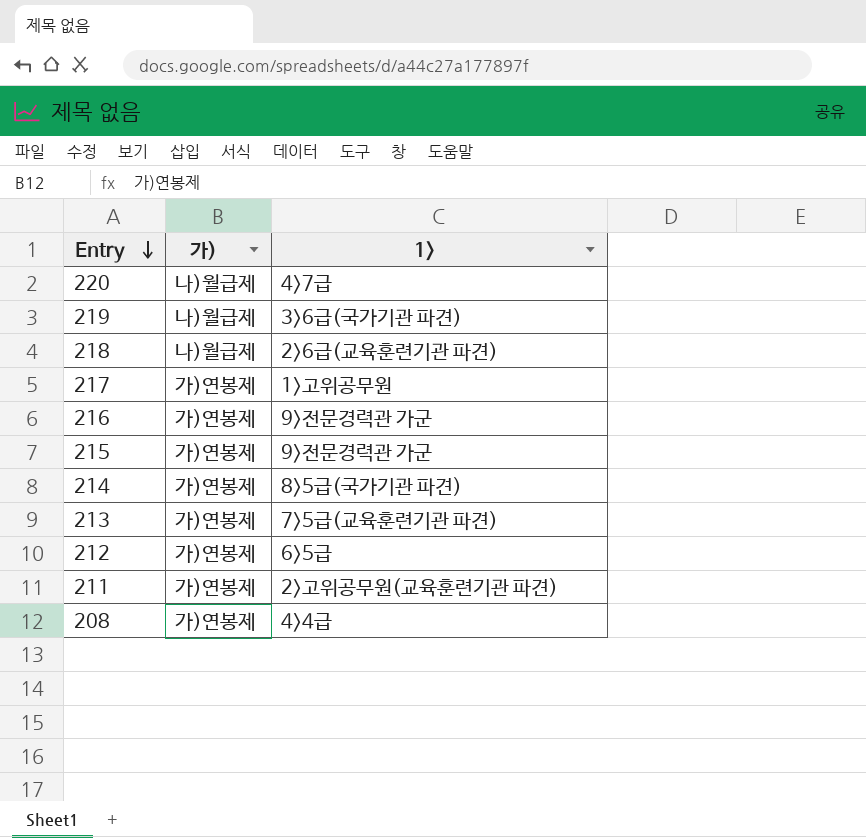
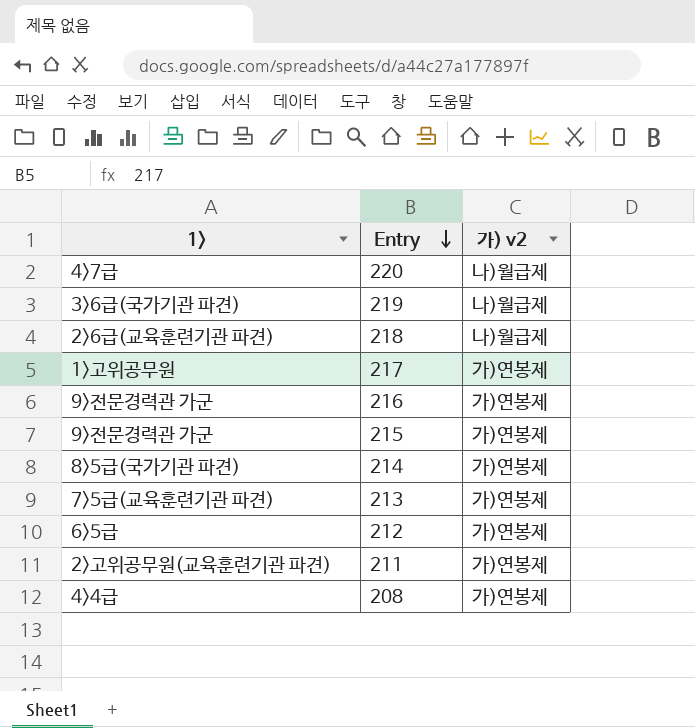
column 1> | position: 3 -> 1
column name: 가) -> 가) v2

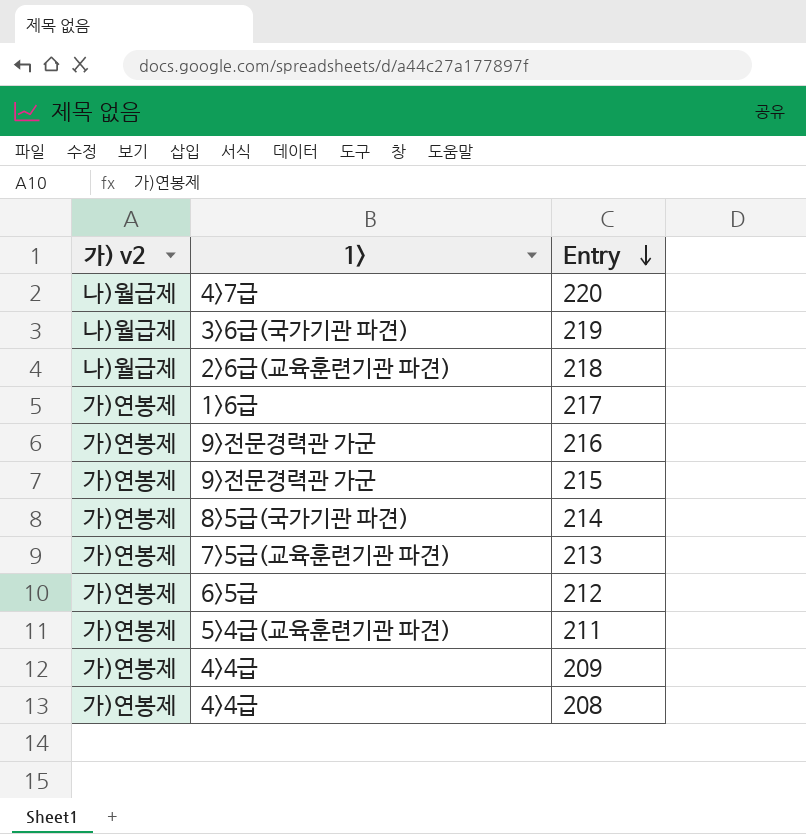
column 가) v2 | position: 3 -> 1
217 | 1>: 1>고위공무원 -> 1>6급
211 | 1>: 2>고위공무원(교육훈련기관 파견) -> 5>4급(교육훈련기관 파견)
row 209: none -> 가)연봉제 | 4>4급

